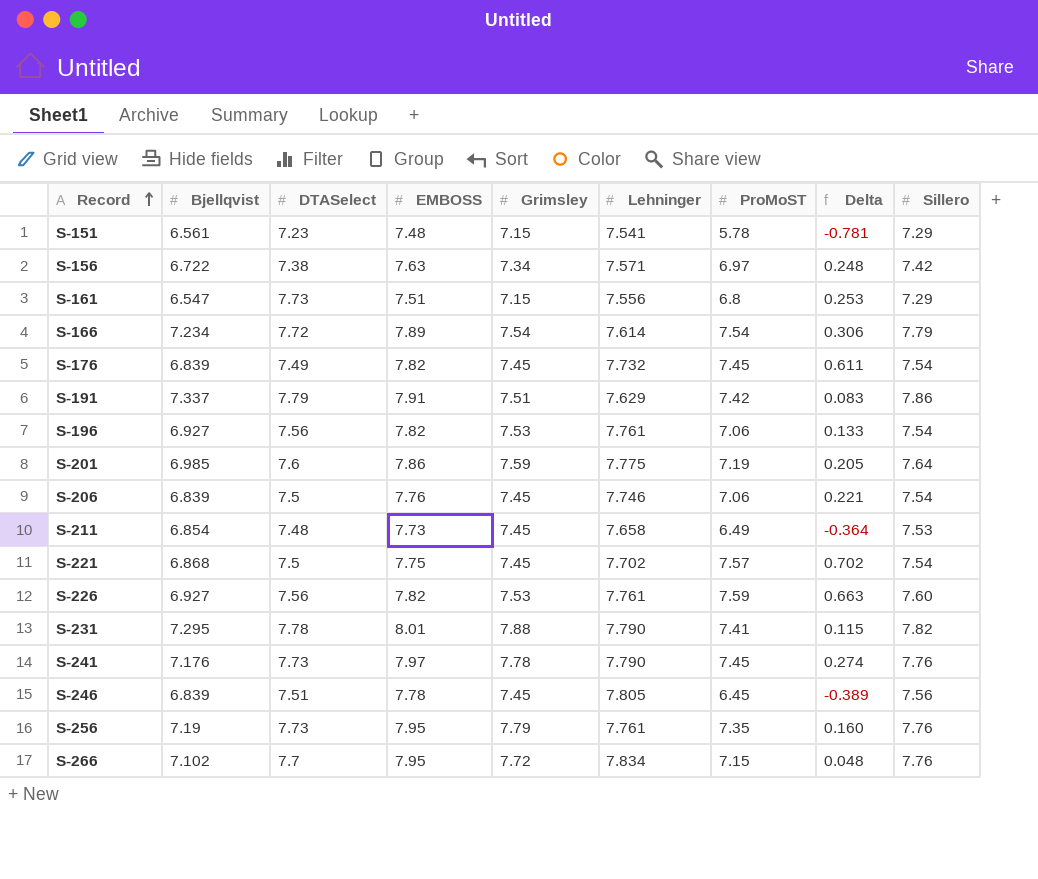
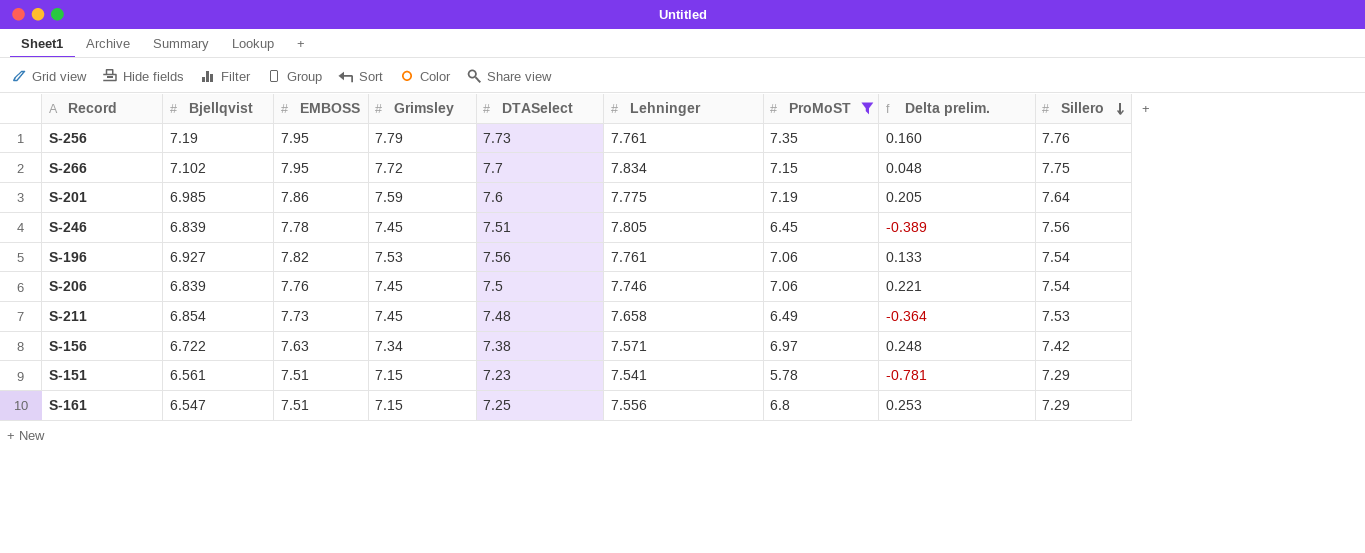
filter: none -> ProMoST <= 7.35
row order: Record ascending -> Sillero descending
column DTASelect | position: 3 -> 5
column name: Delta -> Delta prelim.
S-266 | Sillero: 7.76 -> 7.75
S-151 | EMBOSS: 7.48 -> 7.51
S-161 | DTASelect: 7.73 -> 7.25

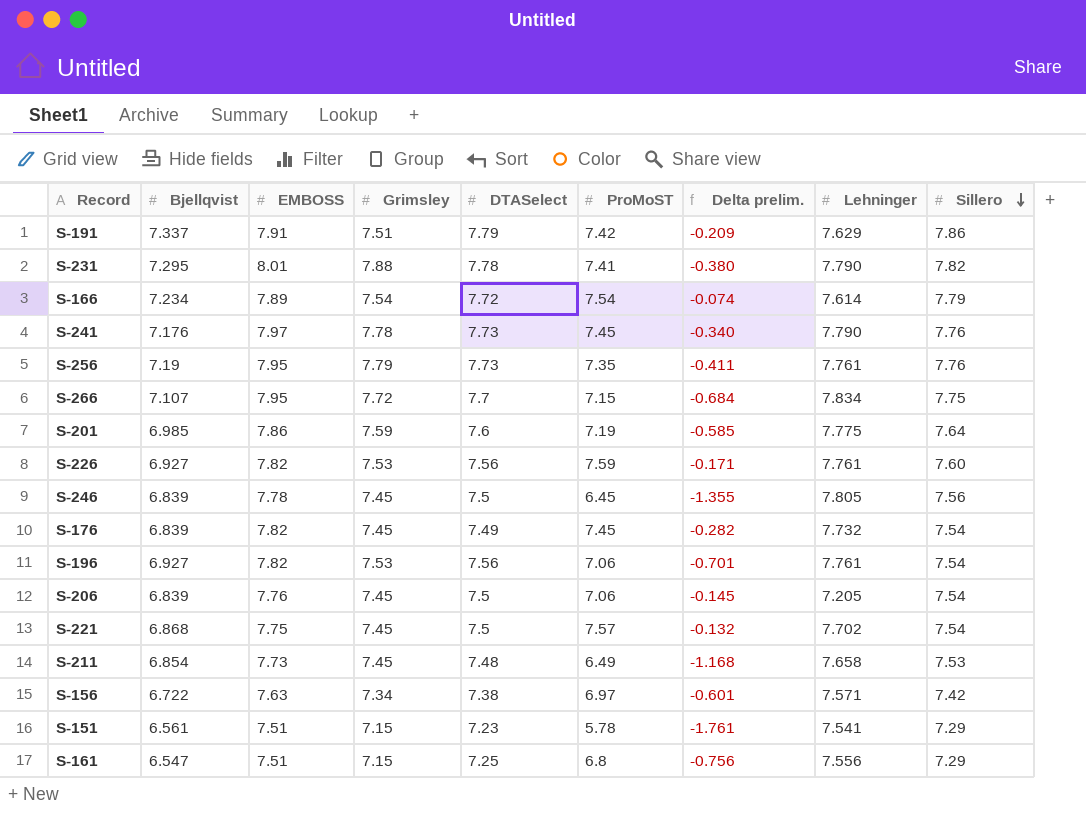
filter: ProMoST <= 7.35 -> none
column Delta prelim. | formula: [ProMoST] - [Bjellqvist] -> [ProMoST] - [Lehninger]
column Lehninger | position: 6 -> 8
S-266 | Bjellqvist: 7.102 -> 7.107
S-246 | DTASelect: 7.51 -> 7.5
S-206 | Lehninger: 7.746 -> 7.205

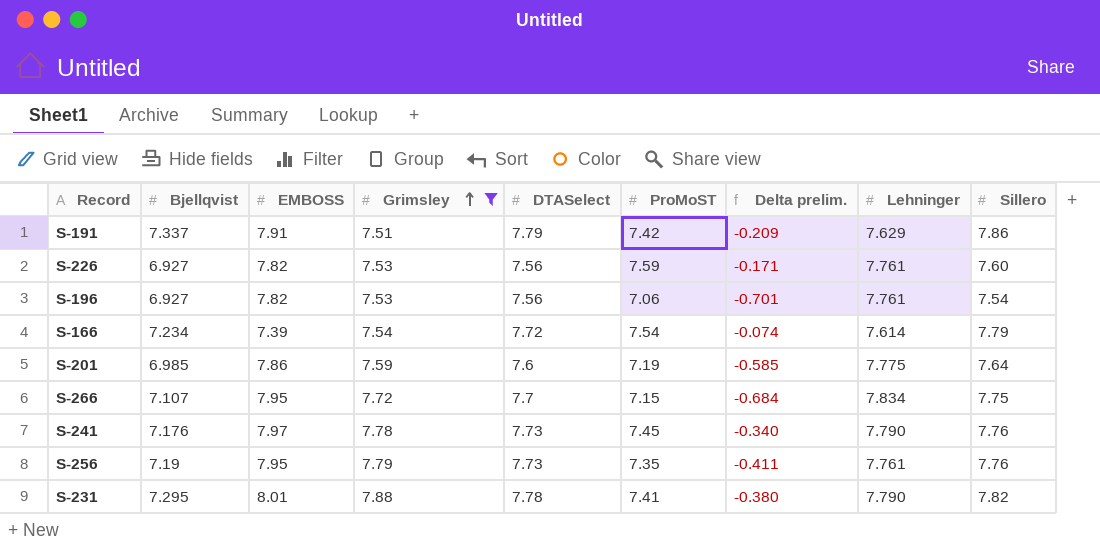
filter: none -> Grimsley >= 7.51
row order: Sillero descending -> Grimsley ascending
S-166 | EMBOSS: 7.89 -> 7.39

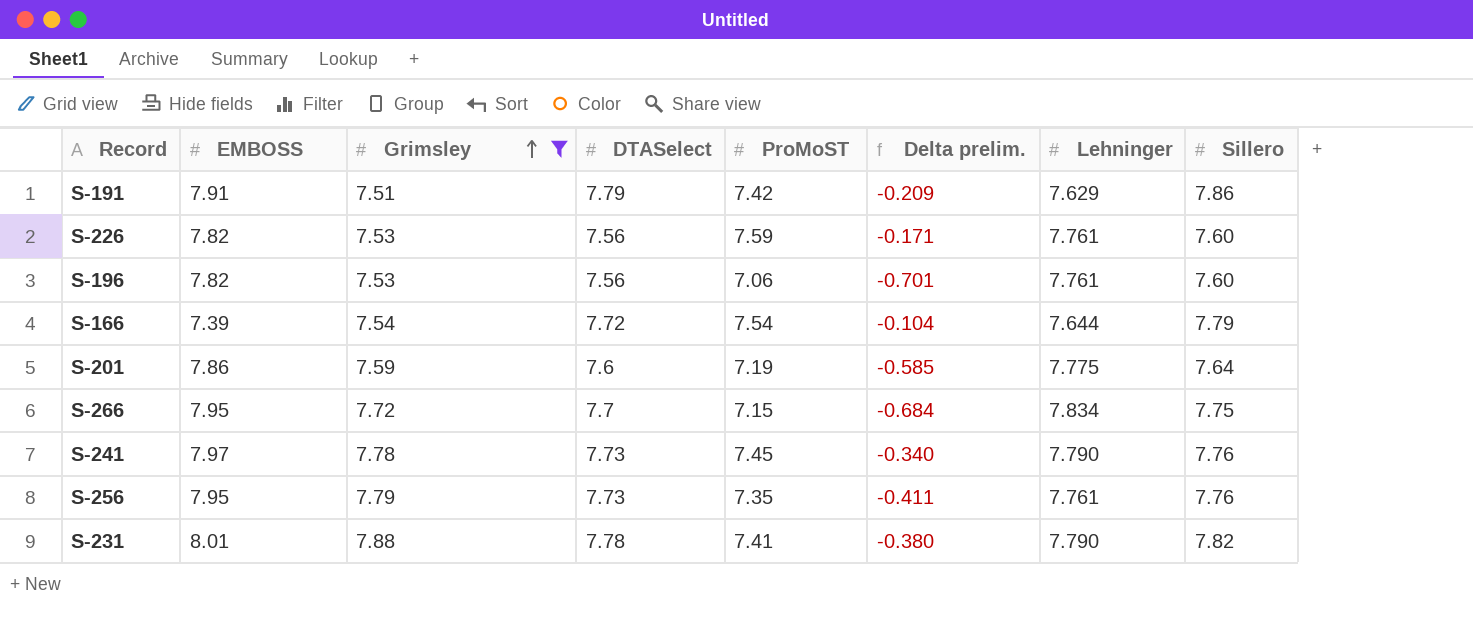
column Bjellqvist | position: 2 -> none
S-196 | Sillero: 7.54 -> 7.60
S-166 | Delta prelim.: -0.074 -> -0.104
S-166 | Lehninger: 7.614 -> 7.644

